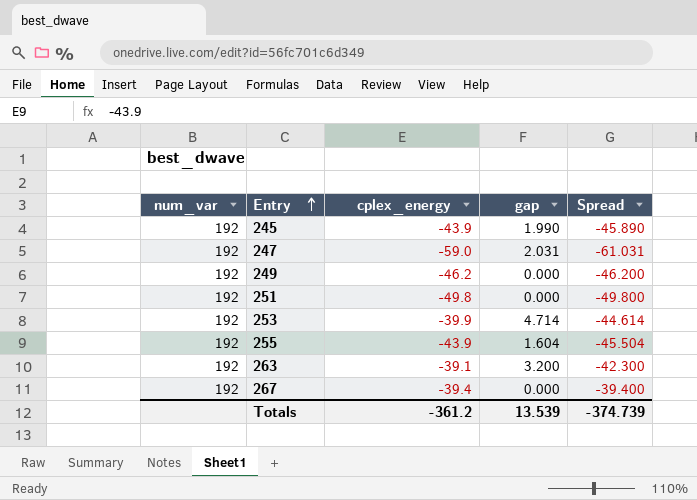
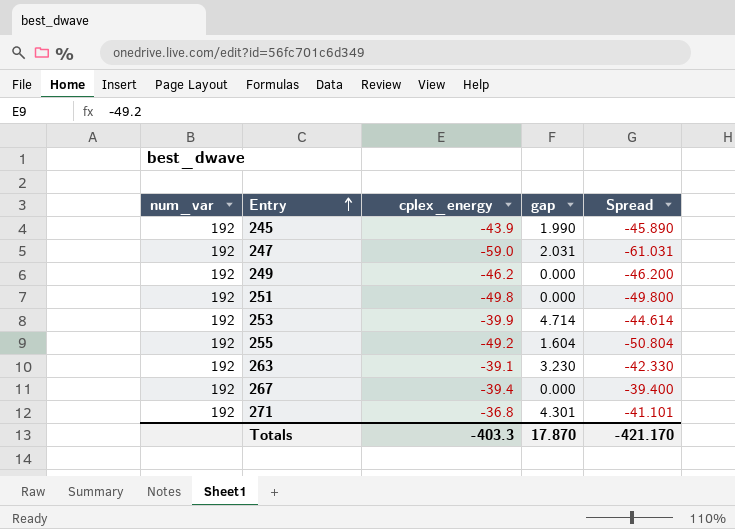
255 | cplex_energy: -43.9 -> -49.2
255 | Spread: -45.504 -> -50.804
263 | gap: 3.200 -> 3.230
263 | Spread: -42.300 -> -42.330
row 271: none -> 192 | -36.8 | 4.301 | -41.101
Totals | cplex_energy: -361.2 -> -403.3
Totals | gap: 13.539 -> 17.870
Totals | Spread: -374.739 -> -421.170

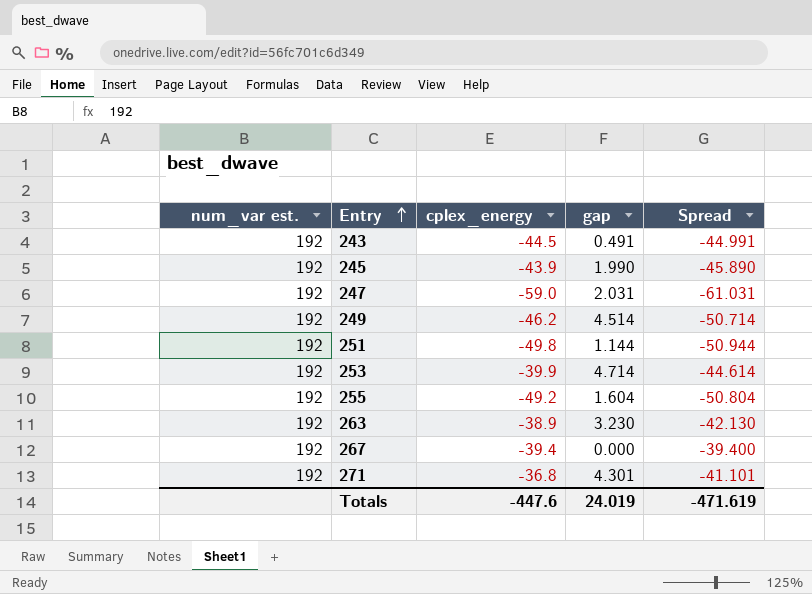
column name: num_var -> num_var est.
row 243: none -> 192 | -44.5 | 0.491 | -44.991
249 | gap: 0.000 -> 4.514
249 | Spread: -46.200 -> -50.714
251 | gap: 0.000 -> 1.144
251 | Spread: -49.800 -> -50.944
263 | cplex_energy: -39.1 -> -38.9
263 | Spread: -42.330 -> -42.130
Totals | cplex_energy: -403.3 -> -447.6
Totals | gap: 17.870 -> 24.019
Totals | Spread: -421.170 -> -471.619

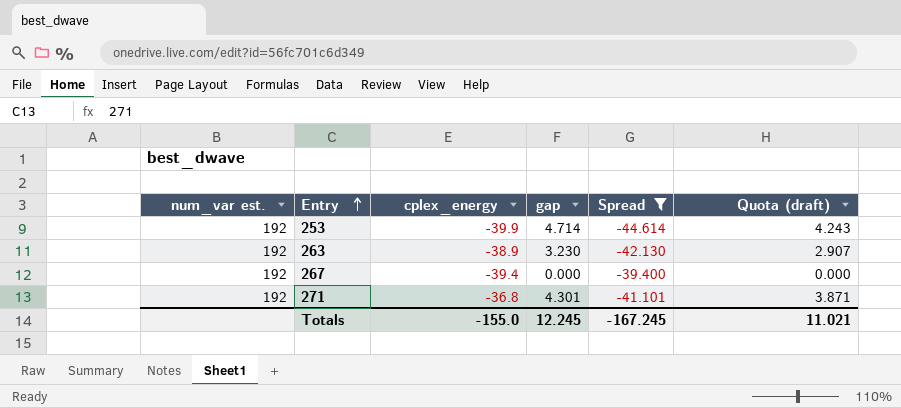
filter: none -> Spread >= -44.614
column Quota (draft) | formula: none -> [gap] * 0.9
Totals | cplex_energy: -447.6 -> -155.0
Totals | gap: 24.019 -> 12.245
Totals | Spread: -471.619 -> -167.245

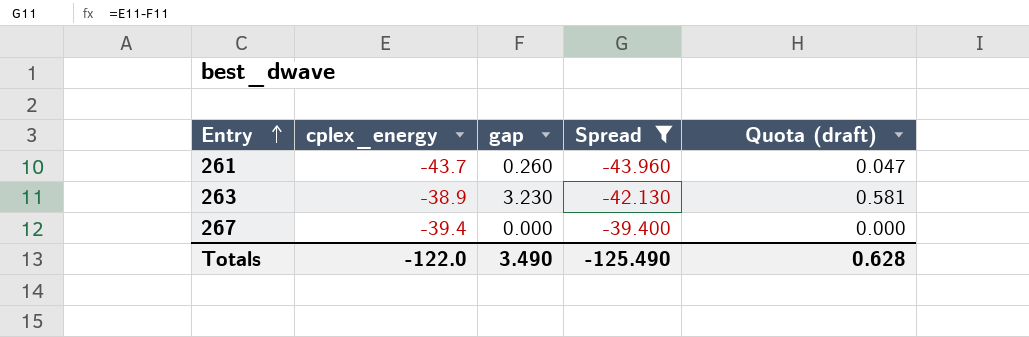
column num_var est. | position: 1 -> none
column Quota (draft) | formula: [gap] * 0.9 -> [gap] * 0.18
row 253: 192 | -39.9 | 4.714 | -44.614 | 4.243 -> none
row 271: 192 | -36.8 | 4.301 | -41.101 | 3.871 -> none
row 261: none -> -43.7 | 0.260 | -43.960 | 0.047
Totals | cplex_energy: -155.0 -> -122.0
Totals | gap: 12.245 -> 3.490
Totals | Spread: -167.245 -> -125.490
Totals | Quota (draft): 11.021 -> 0.628

